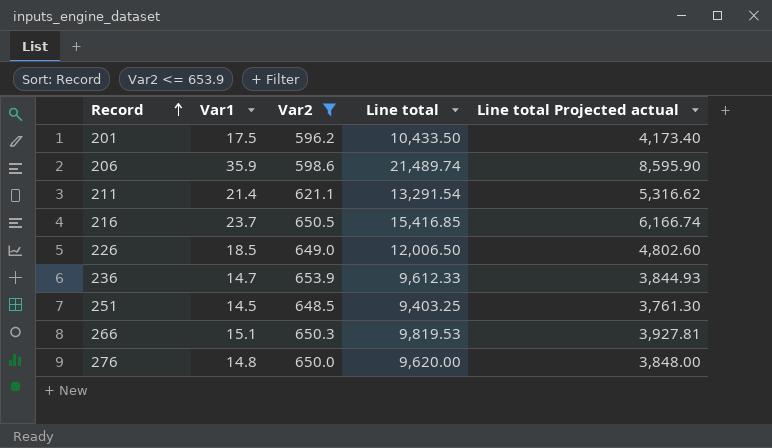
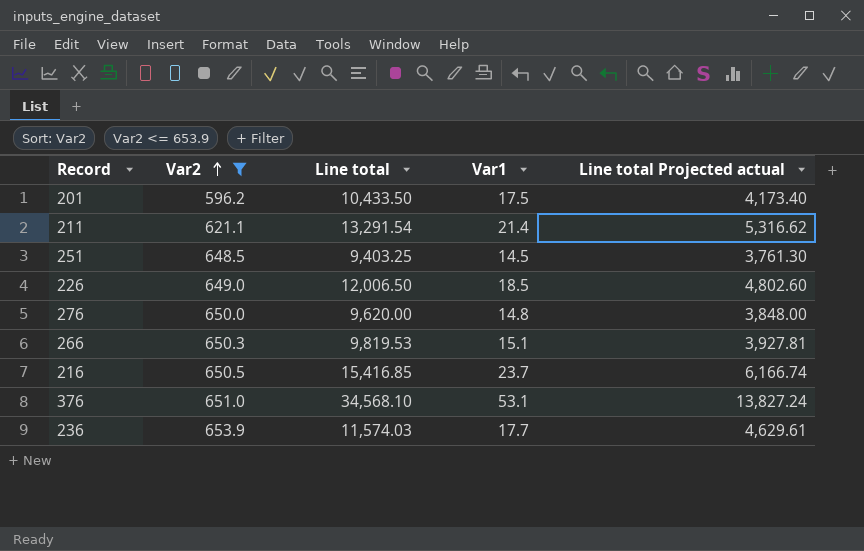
row order: Record ascending -> Var2 ascending
column Var1 | position: 2 -> 4
row 206: 35.9 | 598.6 | 21,489.74 | 8,595.90 -> none
row 376: none -> 651.0 | 34,568.10 | 53.1 | 13,827.24
236 | Line total: 9,612.33 -> 11,574.03
236 | Var1: 14.7 -> 17.7
236 | Line total Projected actual: 3,844.93 -> 4,629.61

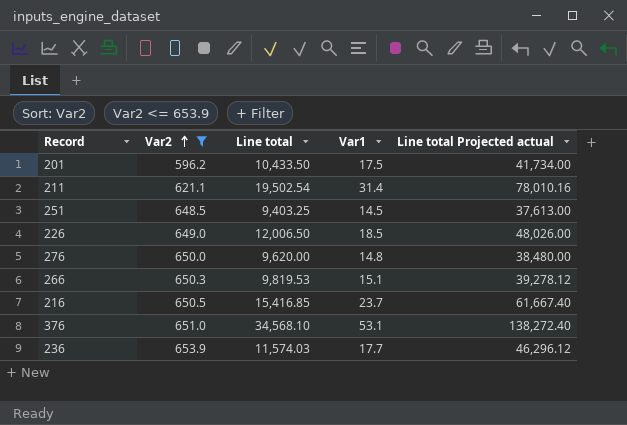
column Line total Projected actual | formula: [Line total] * 0.4 -> [Line total] * 4
211 | Line total: 13,291.54 -> 19,502.54
211 | Var1: 21.4 -> 31.4

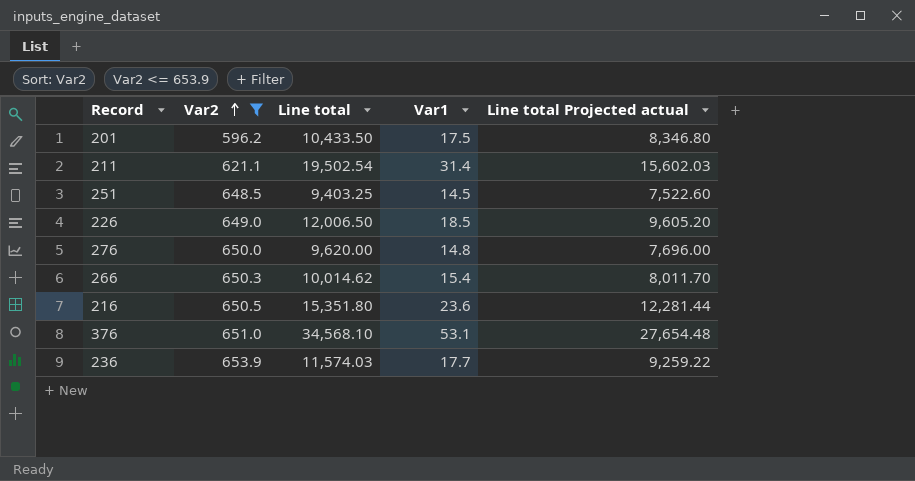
column Line total Projected actual | formula: [Line total] * 4 -> [Line total] * 0.8
266 | Line total: 9,819.53 -> 10,014.62
266 | Var1: 15.1 -> 15.4
216 | Line total: 15,416.85 -> 15,351.80
216 | Var1: 23.7 -> 23.6

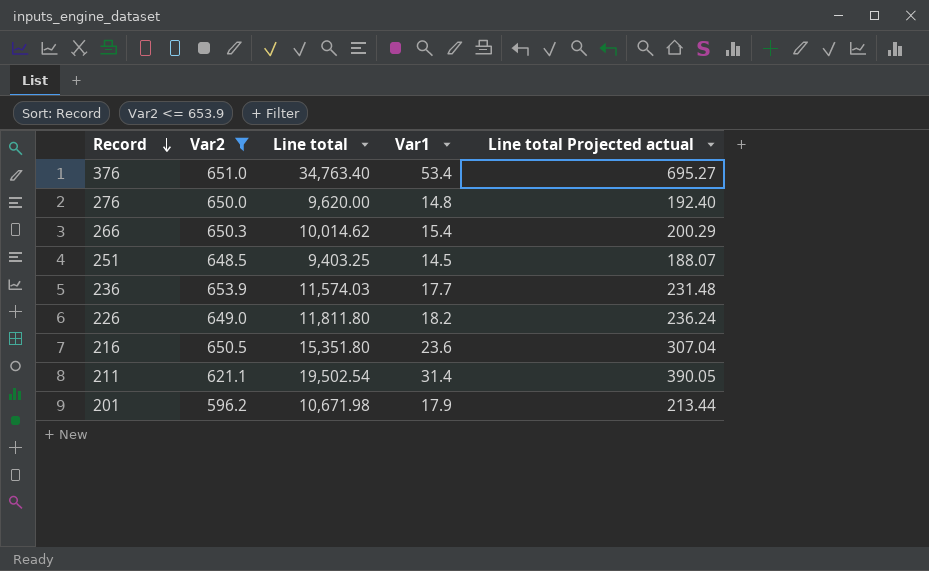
row order: Var2 ascending -> Record descending
column Line total Projected actual | formula: [Line total] * 0.8 -> [Line total] * 0.02
376 | Line total: 34,568.10 -> 34,763.40
376 | Var1: 53.1 -> 53.4
226 | Line total: 12,006.50 -> 11,811.80
226 | Var1: 18.5 -> 18.2
201 | Line total: 10,433.50 -> 10,671.98
201 | Var1: 17.5 -> 17.9

